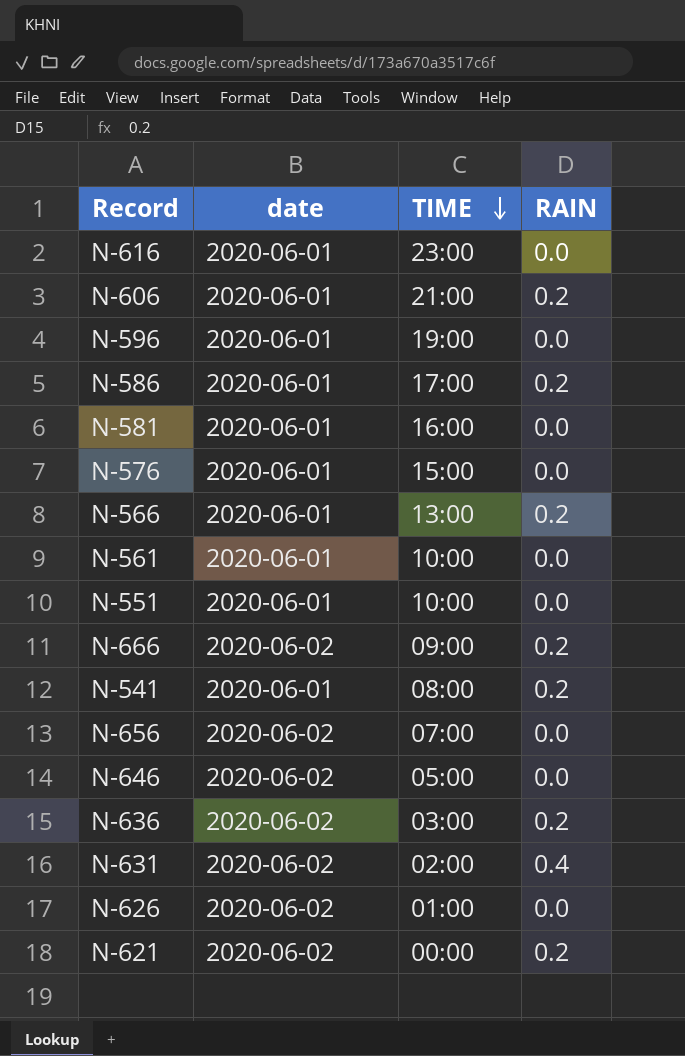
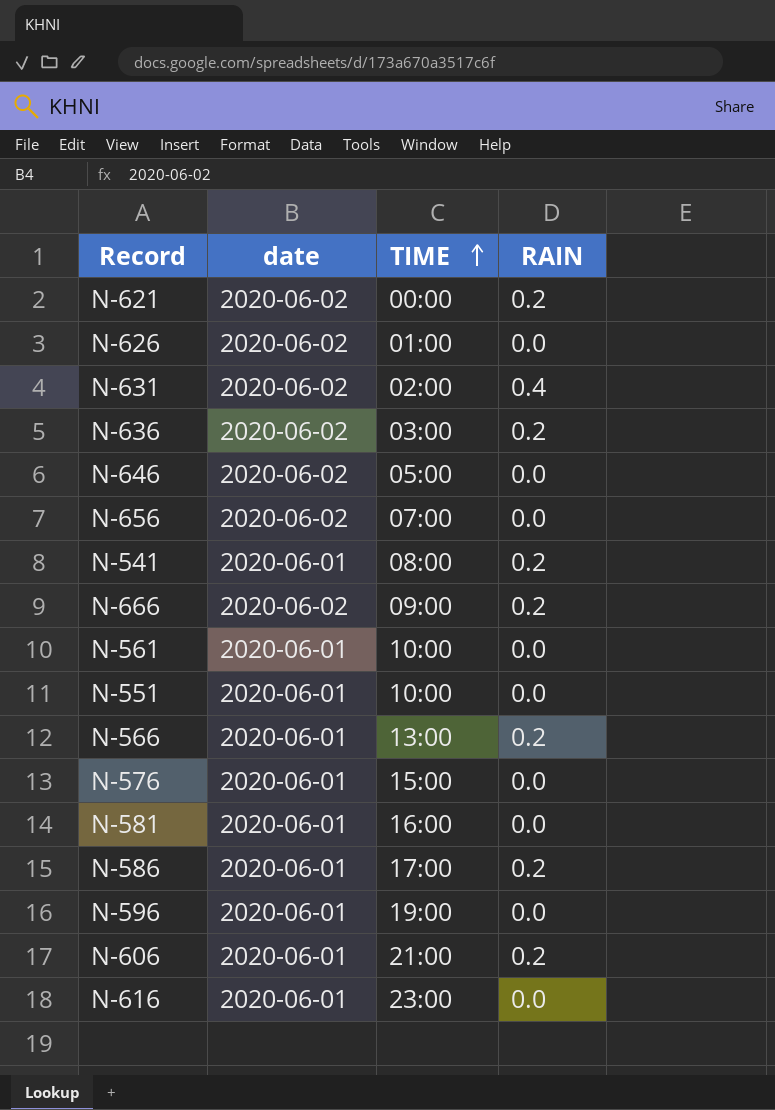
row order: TIME descending -> TIME ascending

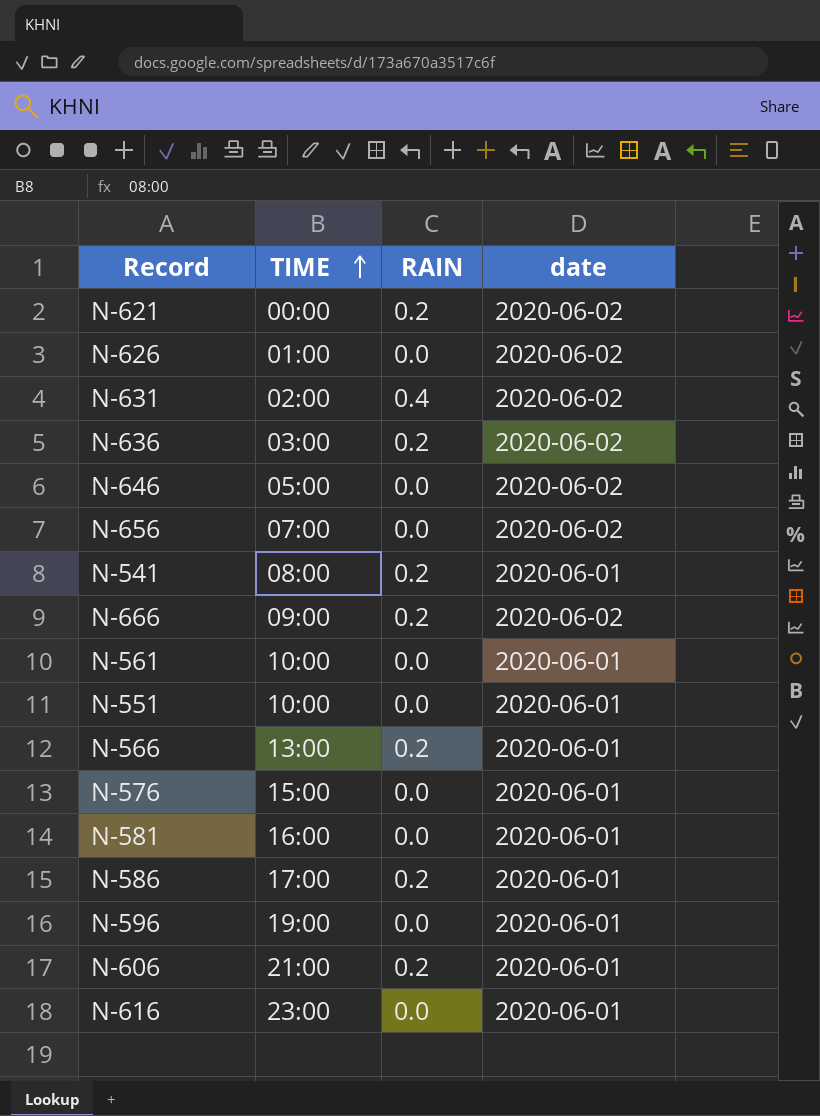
column date | position: 2 -> 4

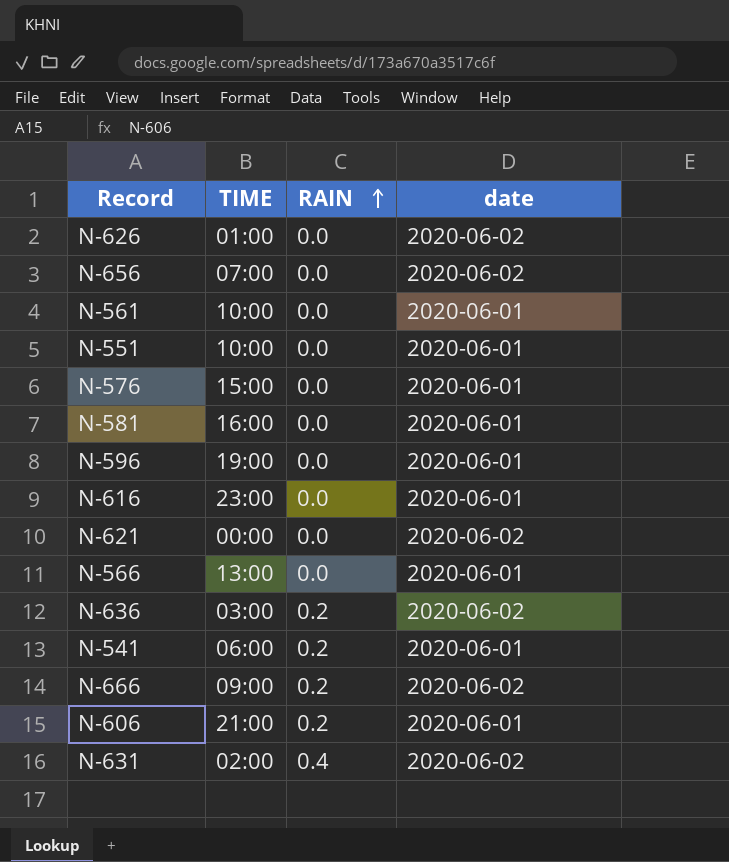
row order: TIME ascending -> RAIN ascending
row N-646: 05:00 | 0.0 | 2020-06-02 -> none
row N-586: 17:00 | 0.2 | 2020-06-01 -> none
N-621 | RAIN: 0.2 -> 0.0
N-566 | RAIN: 0.2 -> 0.0
N-541 | TIME: 08:00 -> 06:00

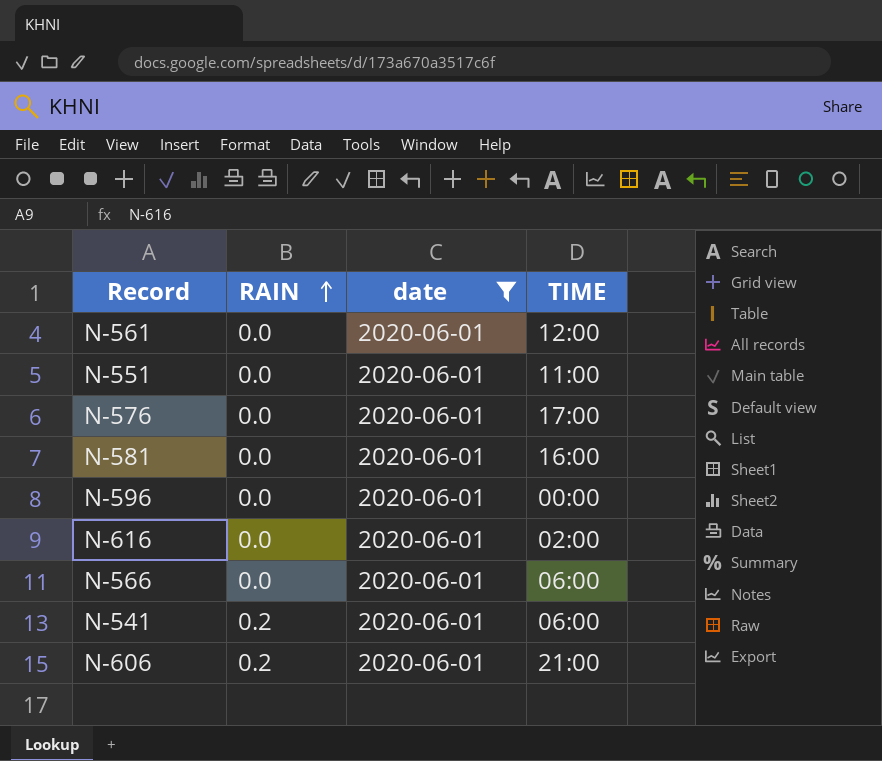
filter: none -> date = 2020-06-01
column TIME | position: 2 -> 4
N-561 | TIME: 10:00 -> 12:00
N-551 | TIME: 10:00 -> 11:00
N-576 | TIME: 15:00 -> 17:00
N-596 | TIME: 19:00 -> 00:00
N-616 | TIME: 23:00 -> 02:00
N-566 | TIME: 13:00 -> 06:00

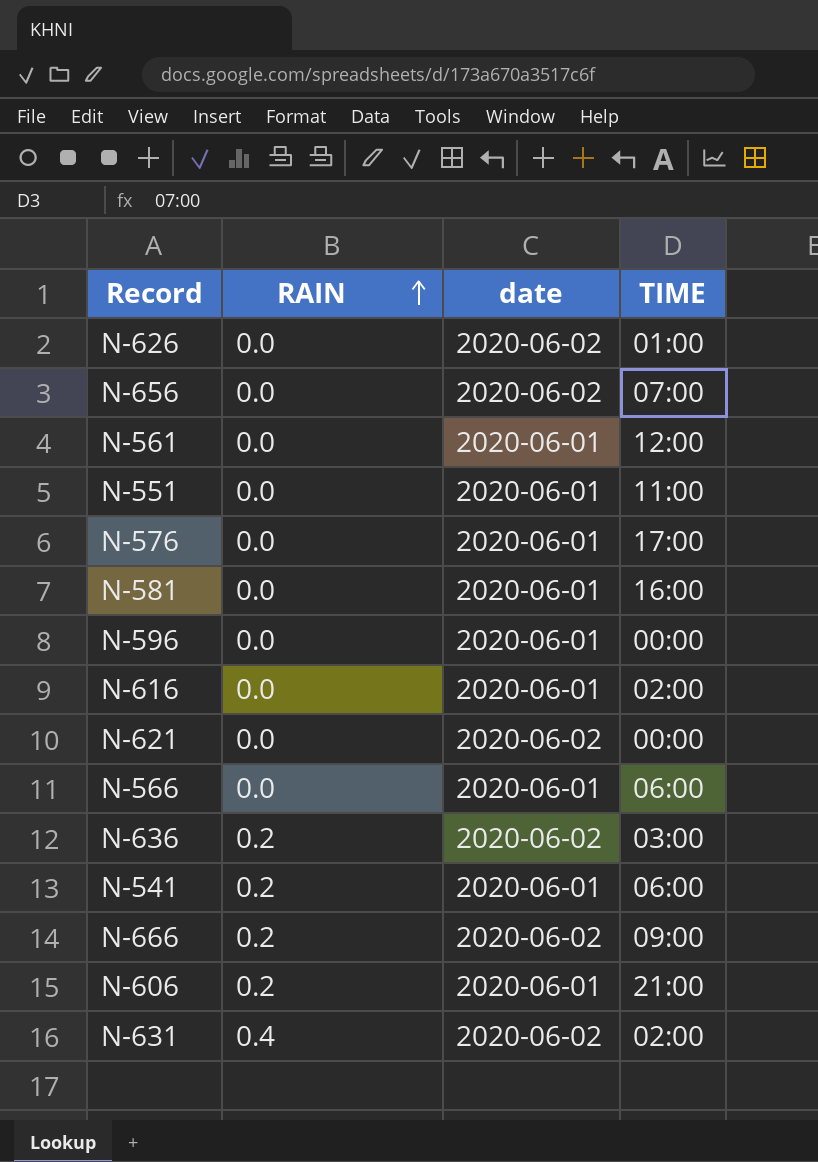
filter: date = 2020-06-01 -> none

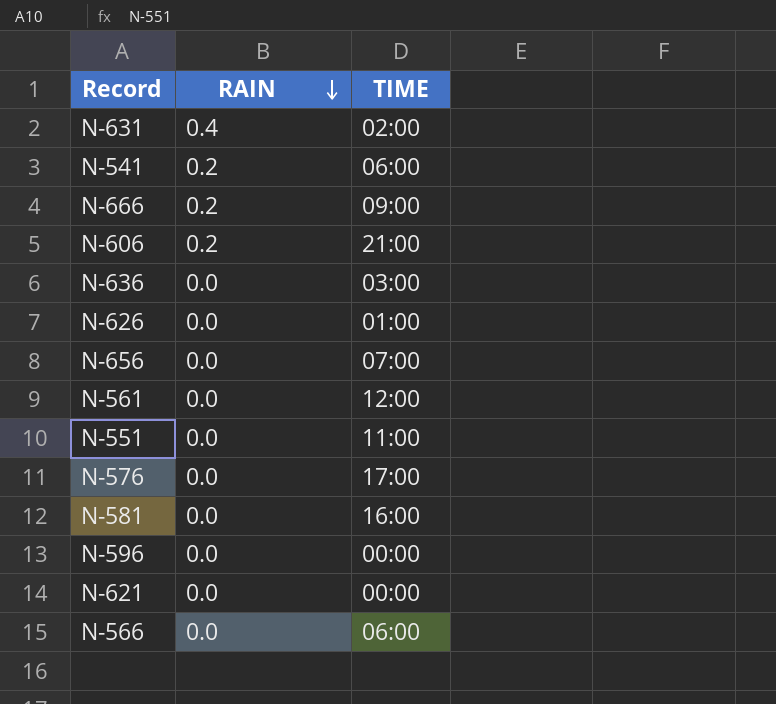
row order: RAIN ascending -> RAIN descending
column date | position: 3 -> none
row N-616: 0.0 | 2020-06-01 | 02:00 -> none
N-636 | RAIN: 0.2 -> 0.0

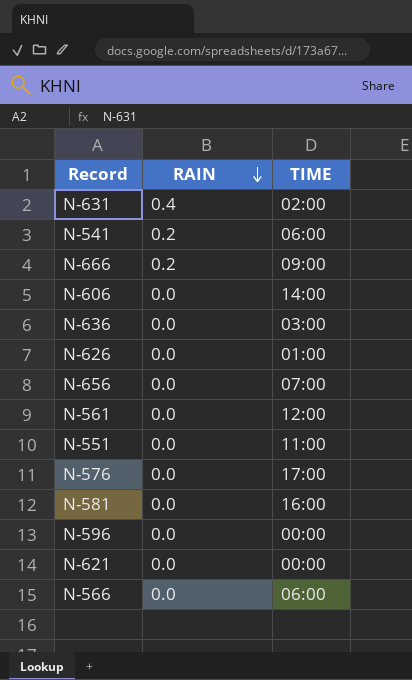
N-606 | RAIN: 0.2 -> 0.0
N-606 | TIME: 21:00 -> 14:00

